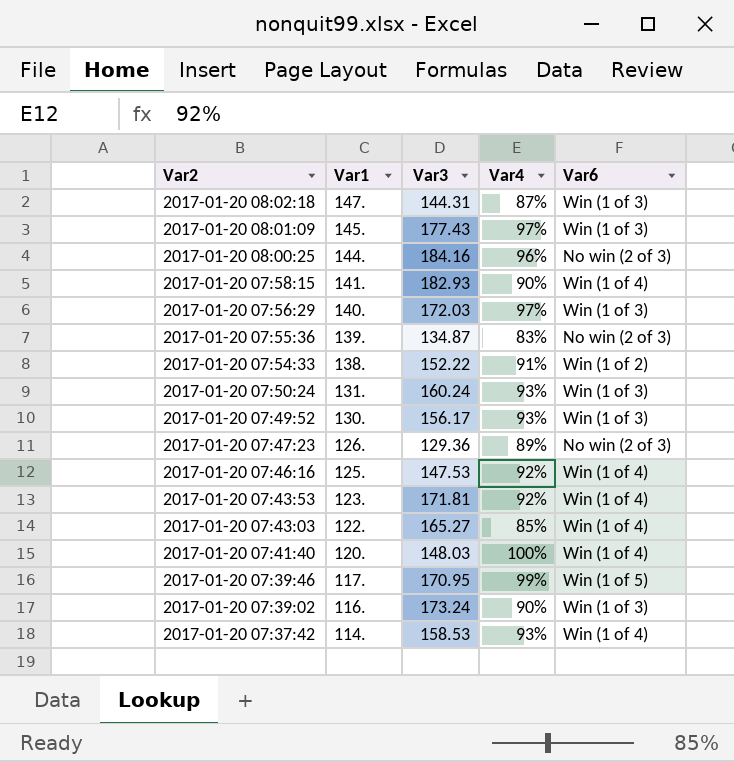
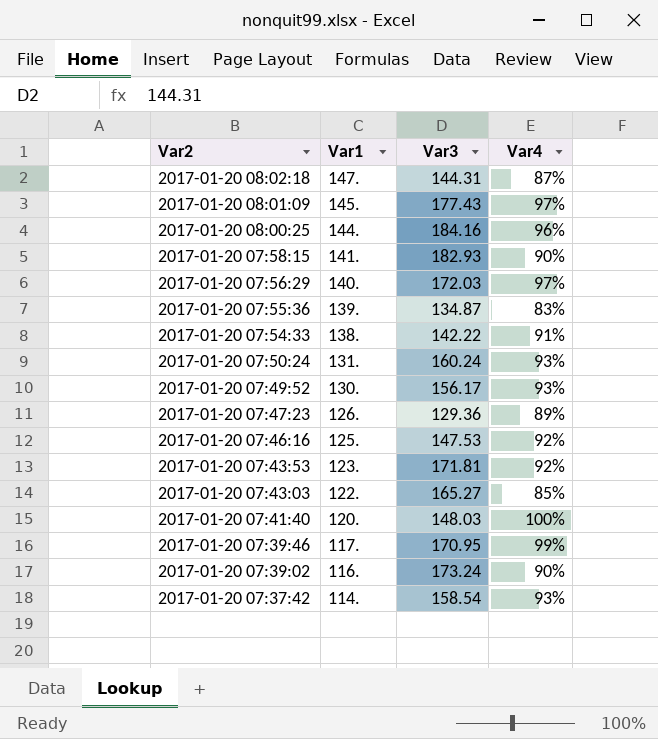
column Var6 | position: 5 -> none
2017-01-20 07:54:33 | Var3: 152.22 -> 142.22
2017-01-20 07:37:42 | Var3: 158.53 -> 158.54

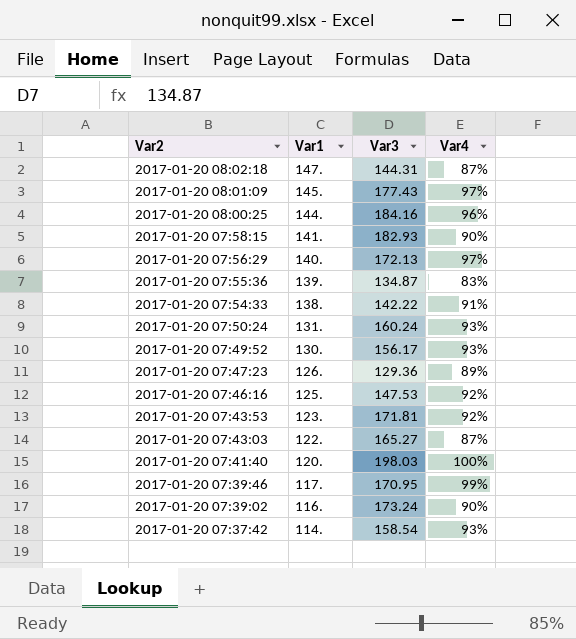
2017-01-20 07:56:29 | Var3: 172.03 -> 172.13
2017-01-20 07:43:03 | Var4: 85% -> 87%
2017-01-20 07:41:40 | Var3: 148.03 -> 198.03

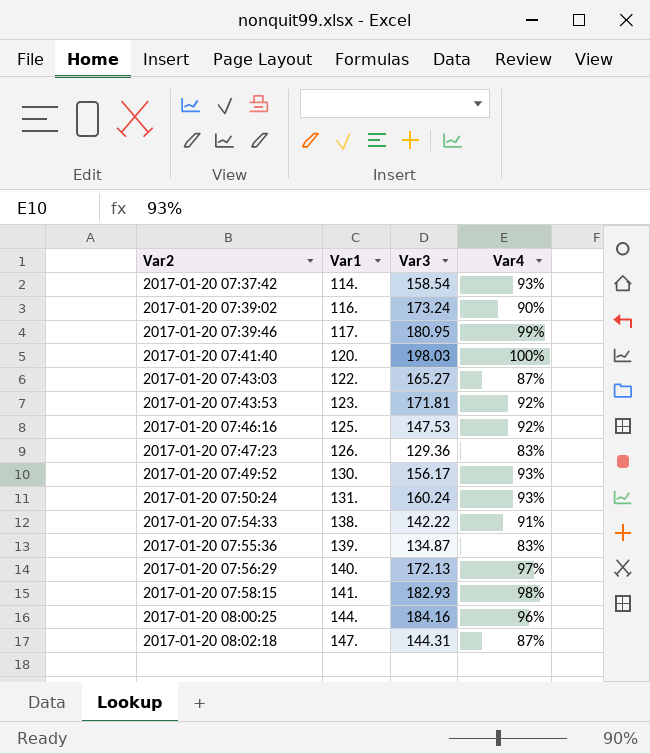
row order: Var2 descending -> Var2 ascending
row 2017-01-20 08:01:09: 145. | 177.43 | 97% -> none
2017-01-20 07:39:46 | Var3: 170.95 -> 180.95
2017-01-20 07:47:23 | Var4: 89% -> 83%
2017-01-20 07:58:15 | Var4: 90% -> 98%

